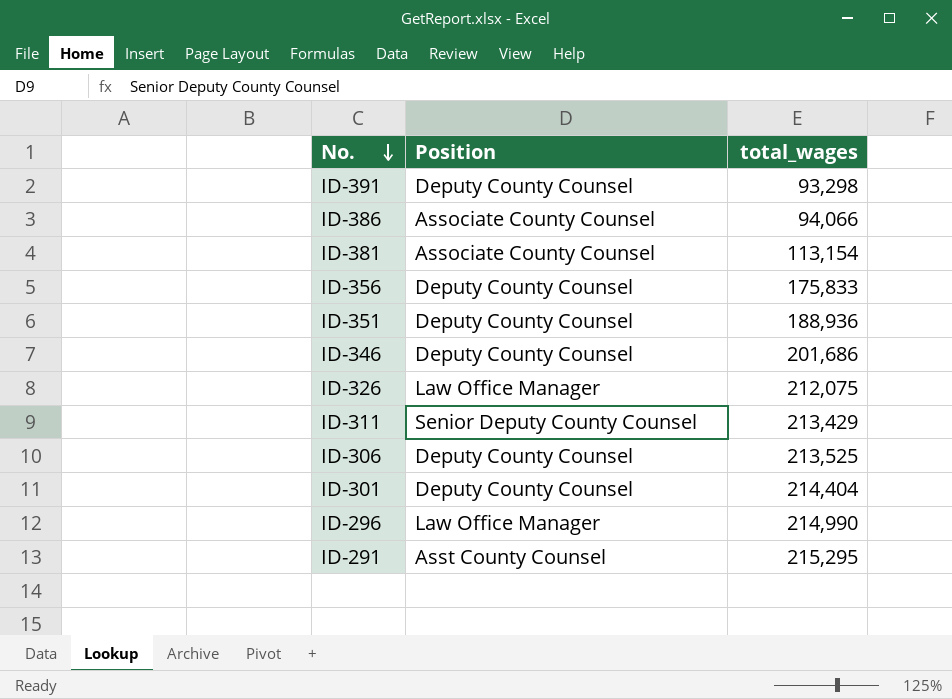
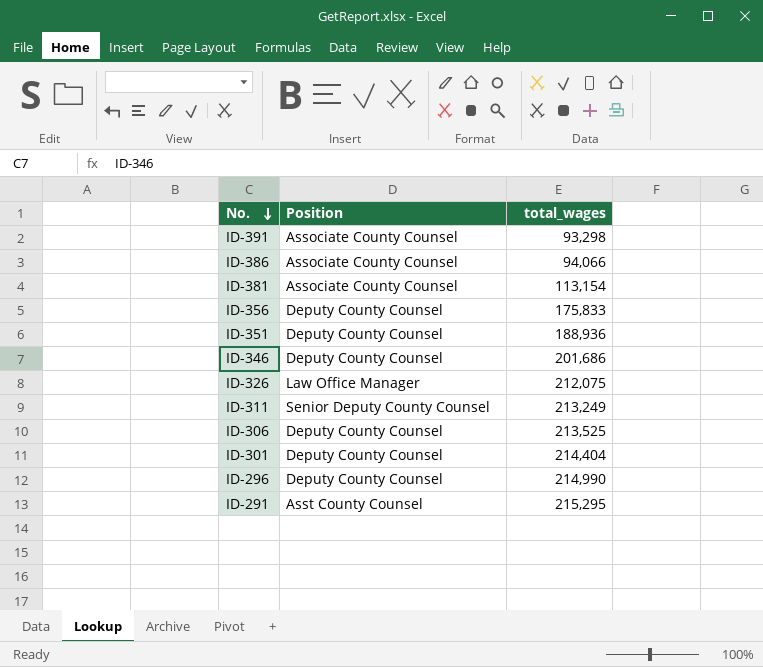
ID-391 | Position: Deputy County Counsel -> Associate County Counsel
ID-311 | total_wages: 213,429 -> 213,249
ID-296 | Position: Law Office Manager -> Deputy County Counsel

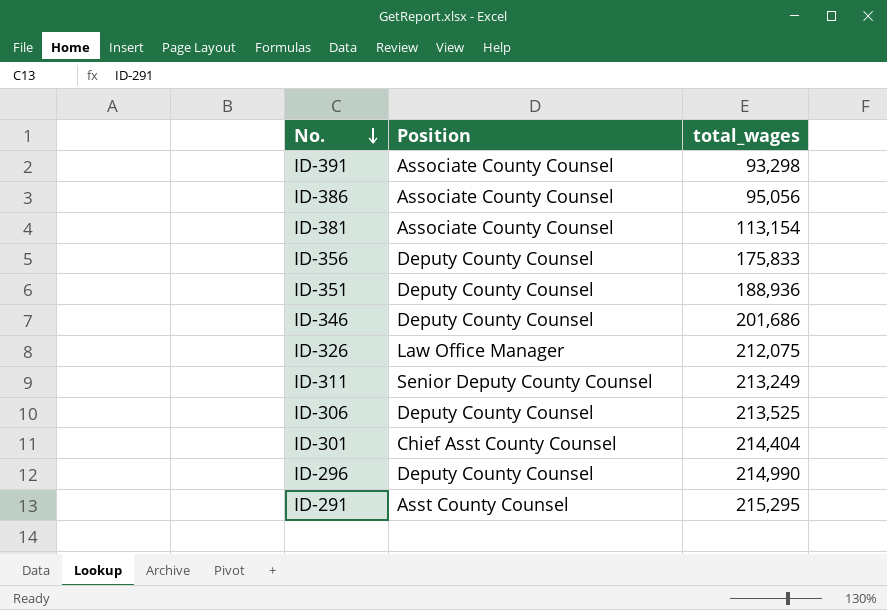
ID-386 | total_wages: 94,066 -> 95,056
ID-301 | Position: Deputy County Counsel -> Chief Asst County Counsel

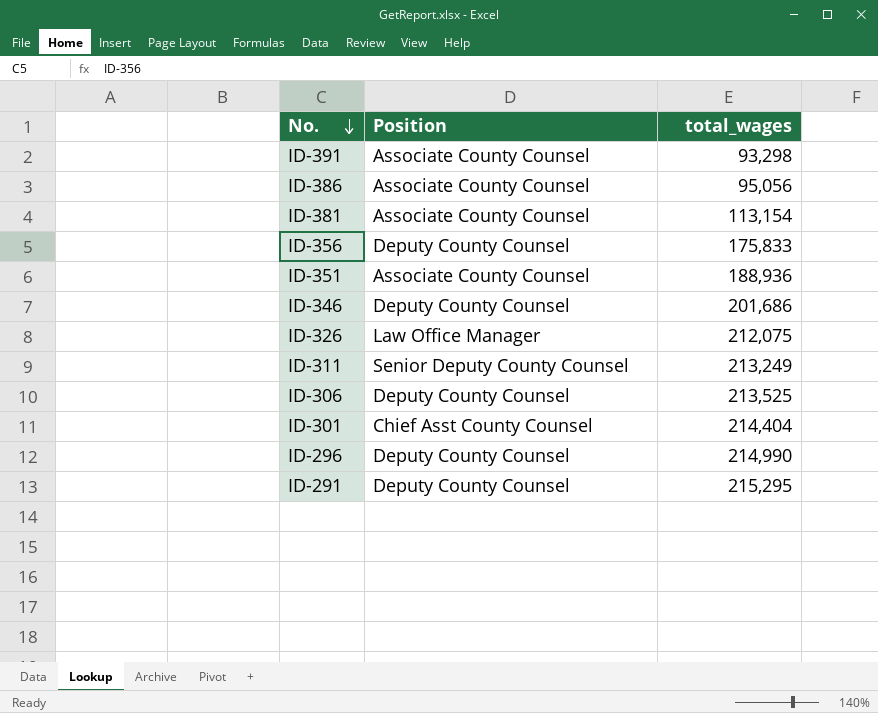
ID-351 | Position: Deputy County Counsel -> Associate County Counsel
ID-291 | Position: Asst County Counsel -> Deputy County Counsel

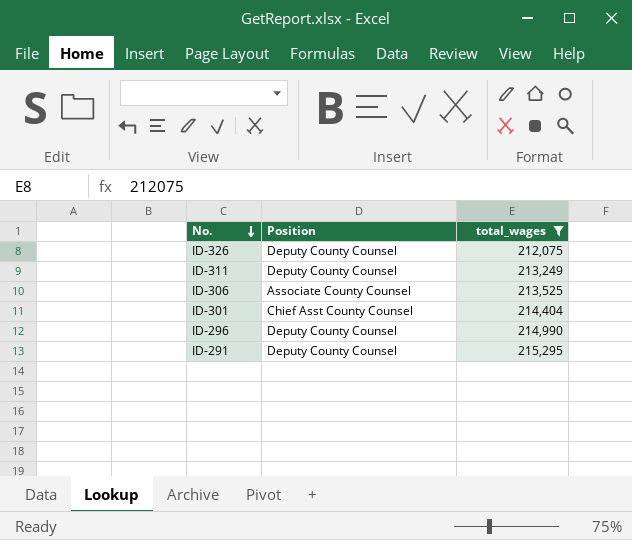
filter: none -> total_wages >= 212,075
ID-326 | Position: Law Office Manager -> Deputy County Counsel
ID-311 | Position: Senior Deputy County Counsel -> Deputy County Counsel
ID-306 | Position: Deputy County Counsel -> Associate County Counsel

